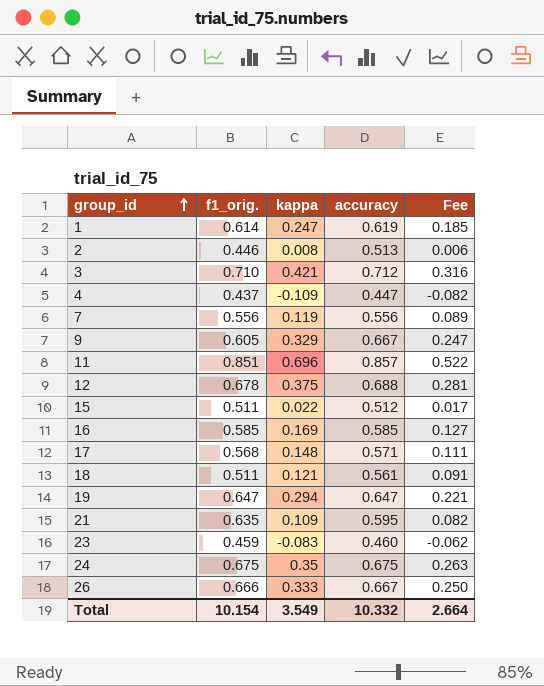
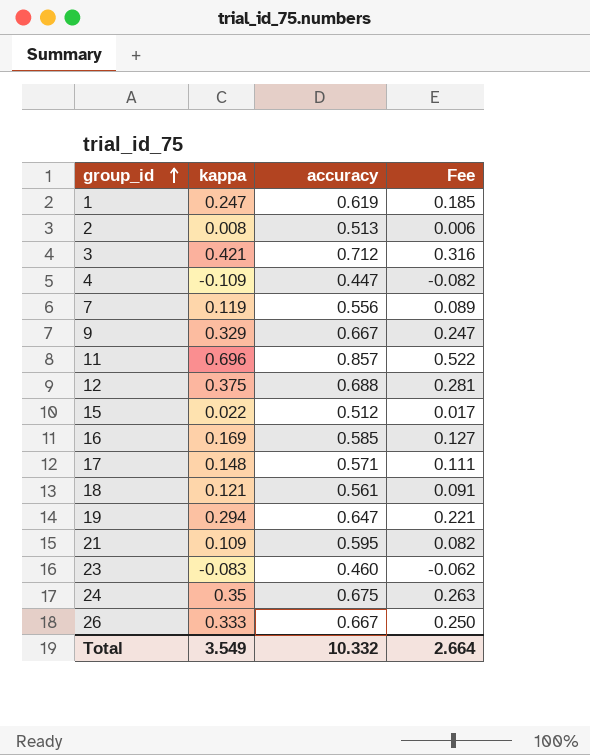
column f1_orig. | position: 2 -> none

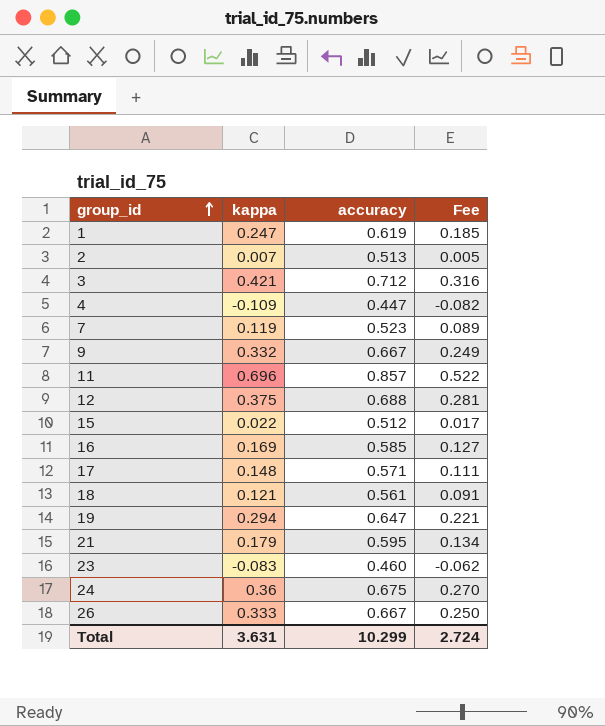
2 | kappa: 0.008 -> 0.007
2 | Fee: 0.006 -> 0.005
7 | accuracy: 0.556 -> 0.523
9 | kappa: 0.329 -> 0.332
9 | Fee: 0.247 -> 0.249
21 | kappa: 0.109 -> 0.179
21 | Fee: 0.082 -> 0.134
24 | kappa: 0.35 -> 0.36
24 | Fee: 0.263 -> 0.270
Total | kappa: 3.549 -> 3.631
Total | accuracy: 10.332 -> 10.299
Total | Fee: 2.664 -> 2.724

